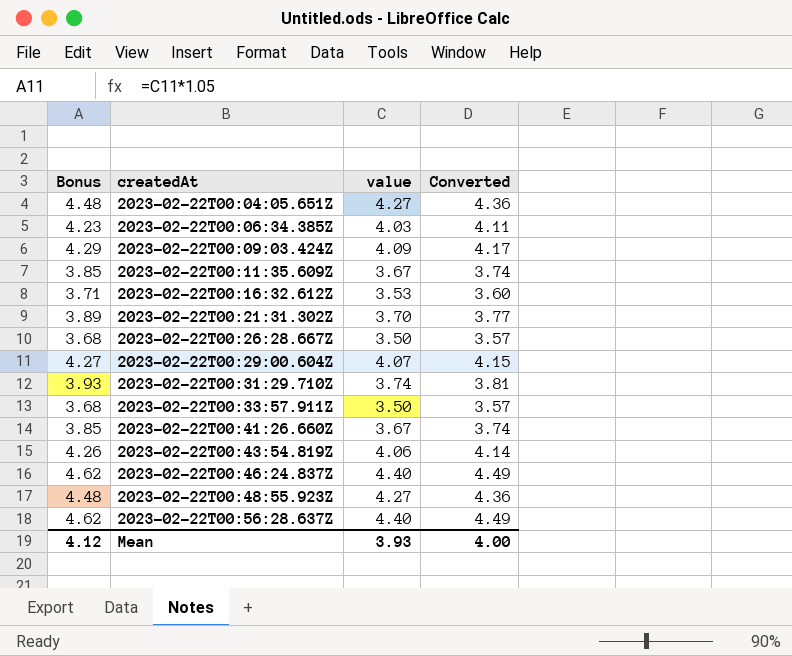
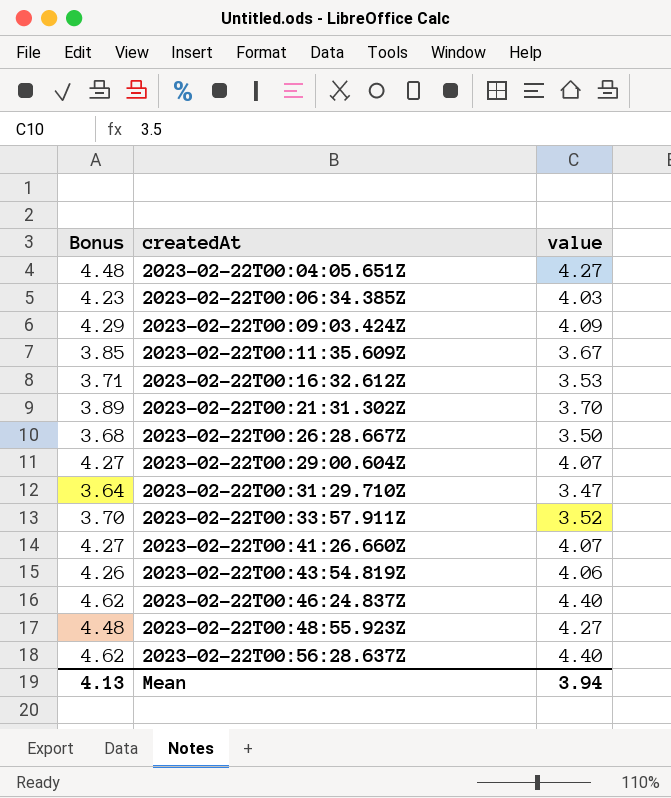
column Converted | formula: [value] * 1.02 -> none
2023-02-22T00:31:29.710Z | Bonus: 3.93 -> 3.64
2023-02-22T00:31:29.710Z | value: 3.74 -> 3.47
2023-02-22T00:33:57.911Z | Bonus: 3.68 -> 3.70
2023-02-22T00:33:57.911Z | value: 3.50 -> 3.52
2023-02-22T00:41:26.660Z | Bonus: 3.85 -> 4.27
2023-02-22T00:41:26.660Z | value: 3.67 -> 4.07
Mean | Bonus: 4.12 -> 4.13
Mean | value: 3.93 -> 3.94

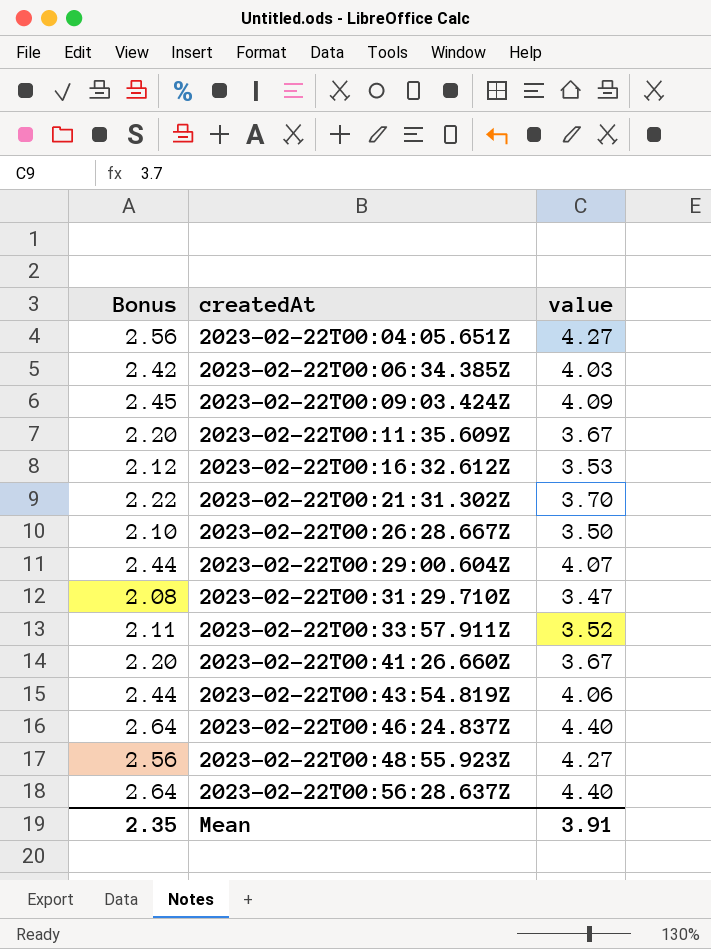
column Bonus | formula: [value] * 1.05 -> [value] * 0.6
2023-02-22T00:41:26.660Z | value: 4.07 -> 3.67
Mean | Bonus: 4.13 -> 2.35
Mean | value: 3.94 -> 3.91

